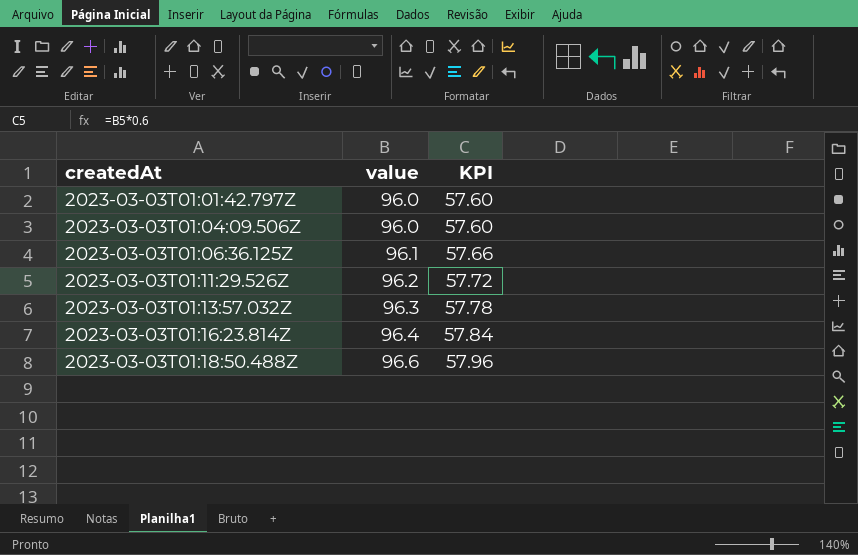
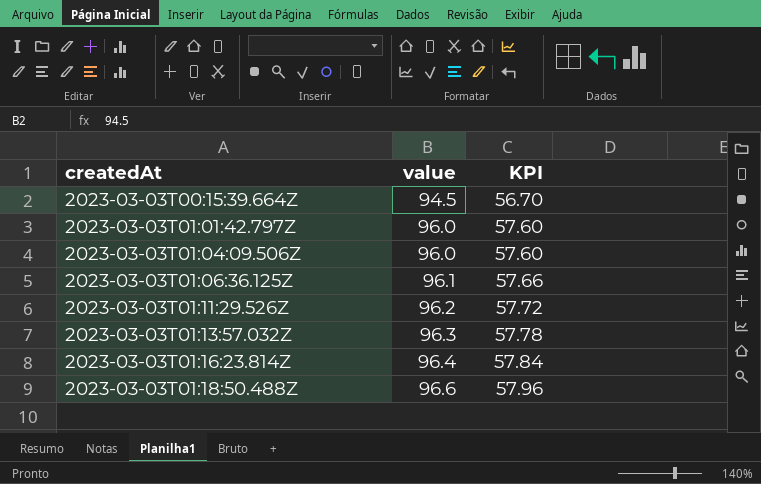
row 2023-03-03T00:15:39.664Z: none -> 94.5 | 56.70

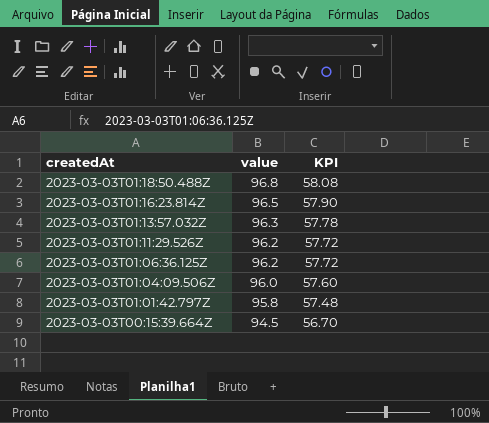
row order: createdAt ascending -> createdAt descending
2023-03-03T01:18:50.488Z | value: 96.6 -> 96.8
2023-03-03T01:18:50.488Z | KPI: 57.96 -> 58.08
2023-03-03T01:16:23.814Z | value: 96.4 -> 96.5
2023-03-03T01:16:23.814Z | KPI: 57.84 -> 57.90
2023-03-03T01:06:36.125Z | value: 96.1 -> 96.2
2023-03-03T01:06:36.125Z | KPI: 57.66 -> 57.72
2023-03-03T01:01:42.797Z | value: 96.0 -> 95.8
2023-03-03T01:01:42.797Z | KPI: 57.60 -> 57.48

